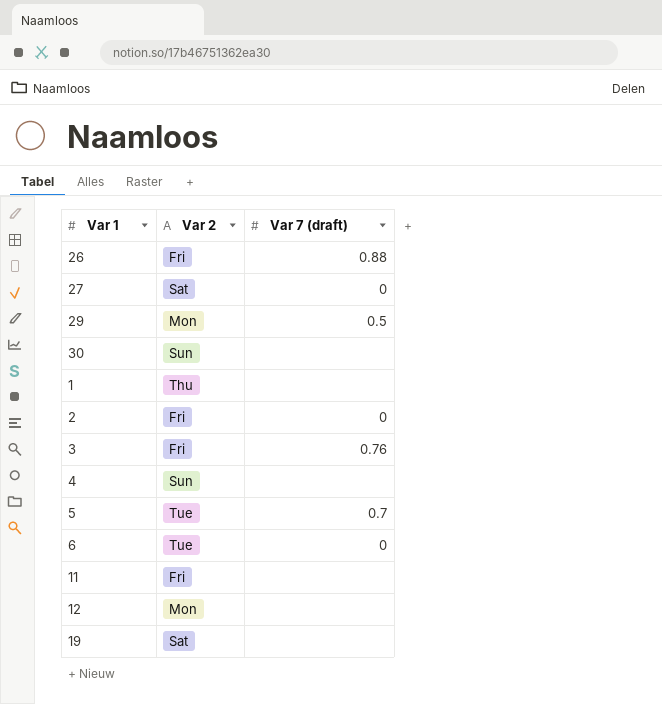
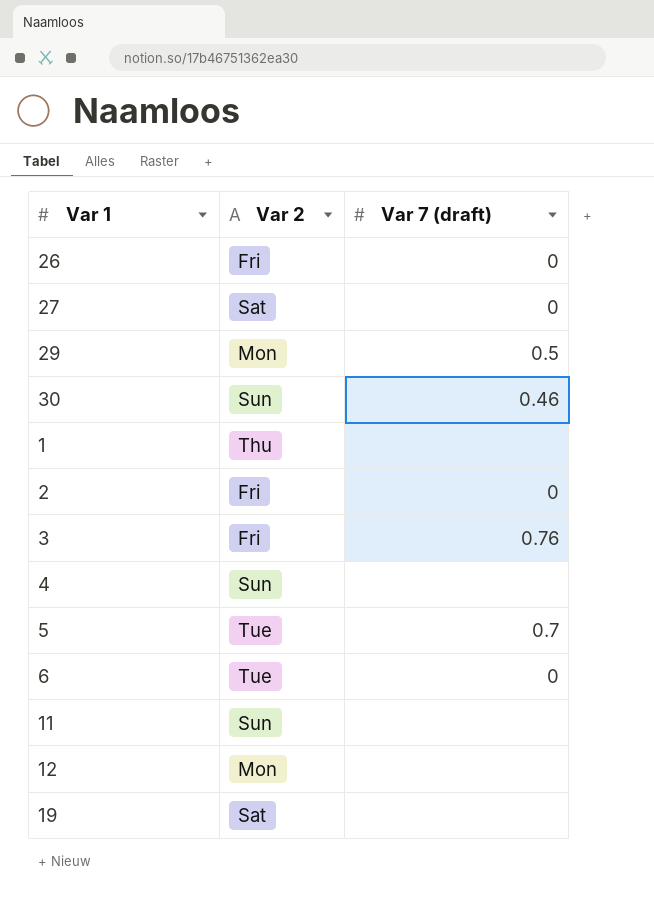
26 | Var 7 (draft): 0.88 -> 0
30 | Var 7 (draft): none -> 0.46
11 | Var 2: Fri -> Sun

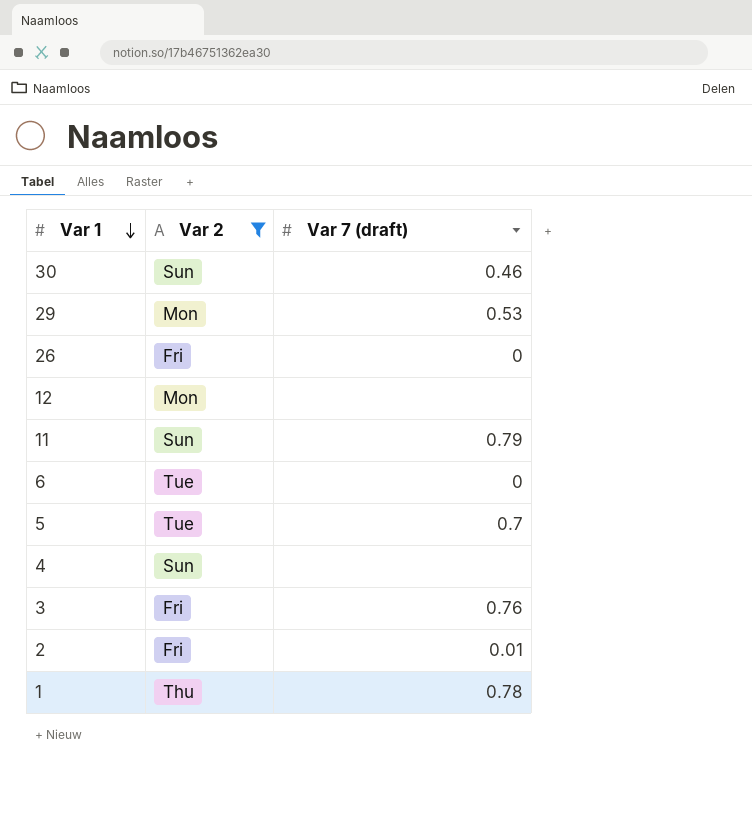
filter: none -> Var 2 != Sat
row order: none -> Var 1 descending
29 | Var 7 (draft): 0.5 -> 0.53
11 | Var 7 (draft): none -> 0.79
2 | Var 7 (draft): 0 -> 0.01
1 | Var 7 (draft): none -> 0.78

